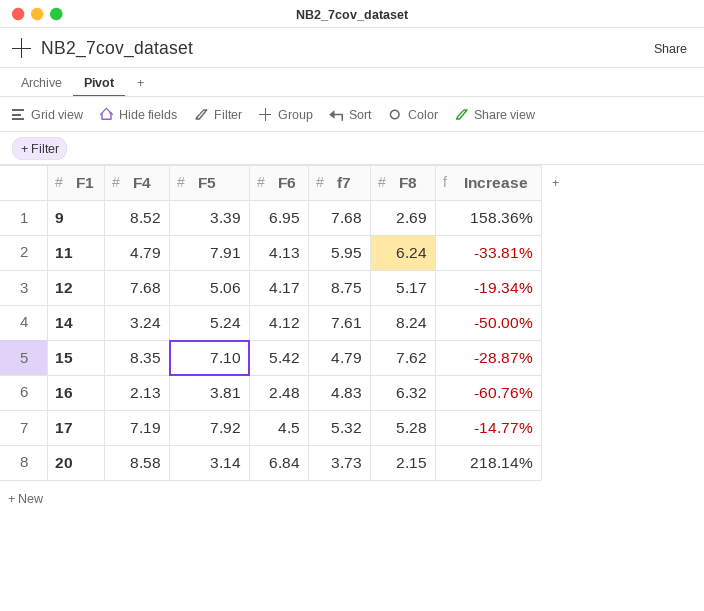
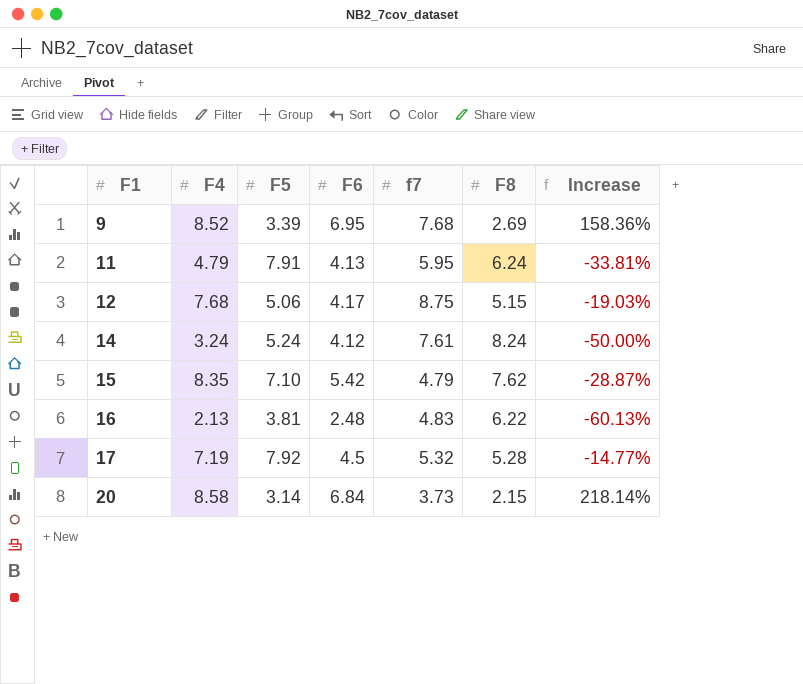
12 | F8: 5.17 -> 5.15
12 | Increase: -19.34% -> -19.03%
16 | F8: 6.32 -> 6.22
16 | Increase: -60.76% -> -60.13%

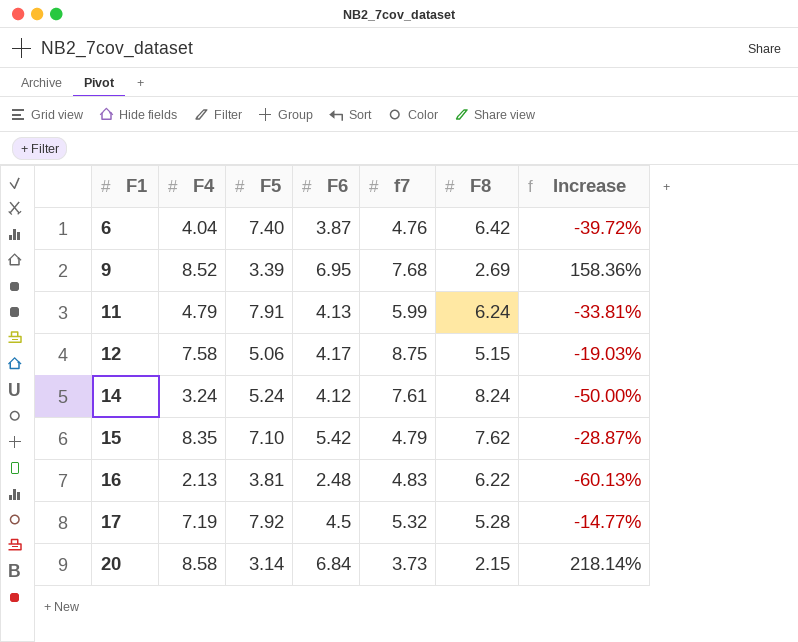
row 6: none -> 4.04 | 7.40 | 3.87 | 4.76 | 6.42 | -39.72%
11 | f7: 5.95 -> 5.99
12 | F4: 7.68 -> 7.58

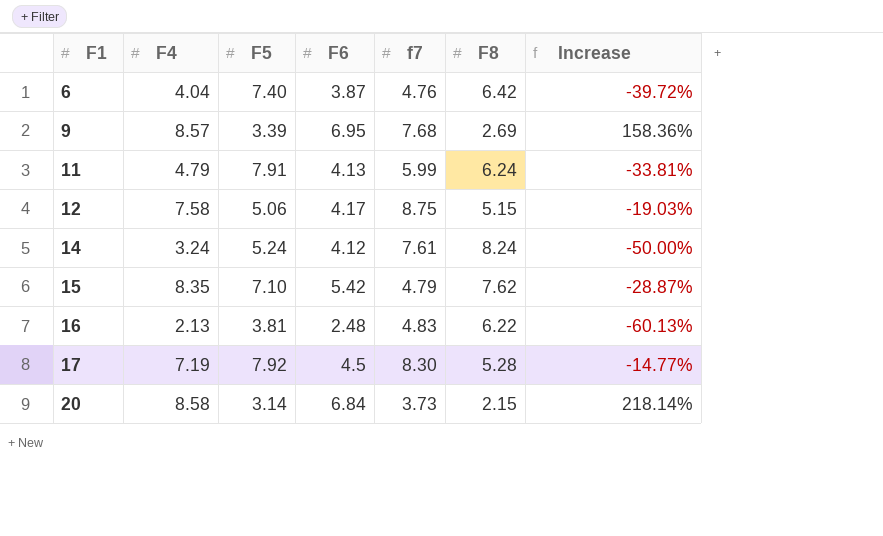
9 | F4: 8.52 -> 8.57
17 | f7: 5.32 -> 8.30

